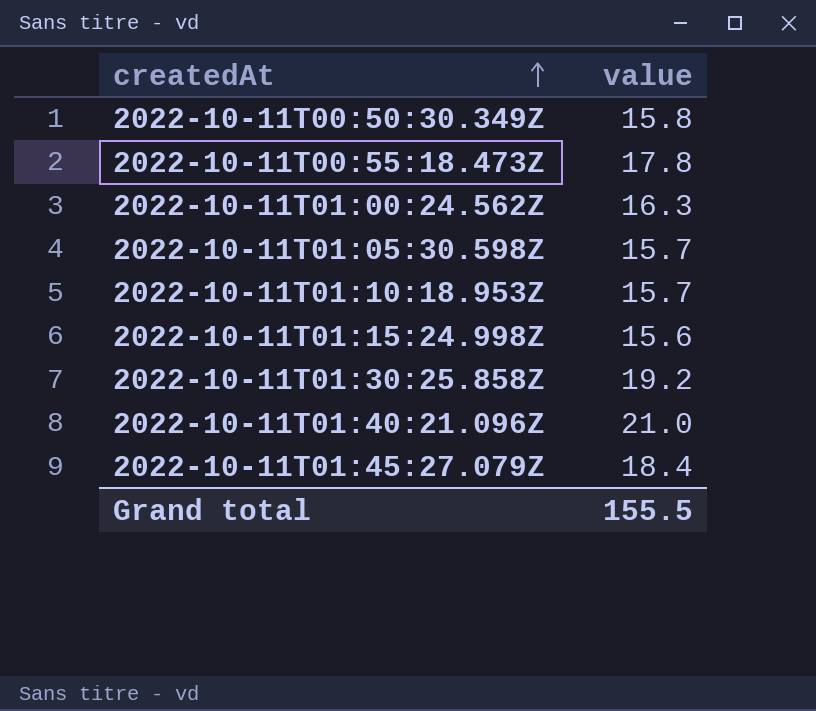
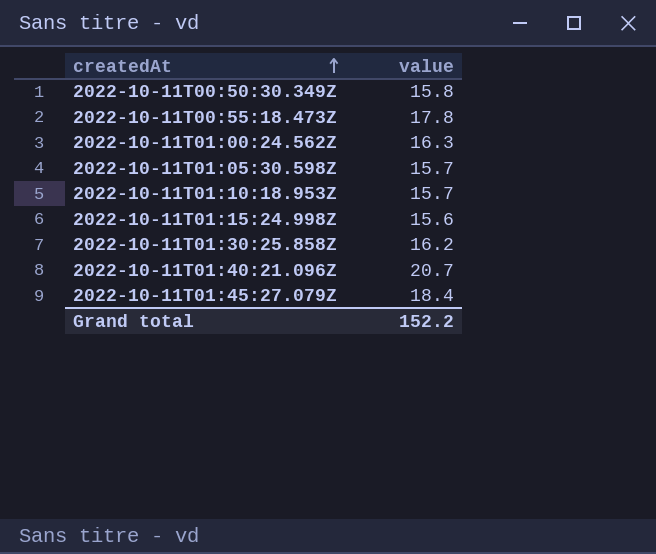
2022-10-11T01:30:25.858Z | value: 19.2 -> 16.2
2022-10-11T01:40:21.096Z | value: 21.0 -> 20.7
Grand total | value: 155.5 -> 152.2

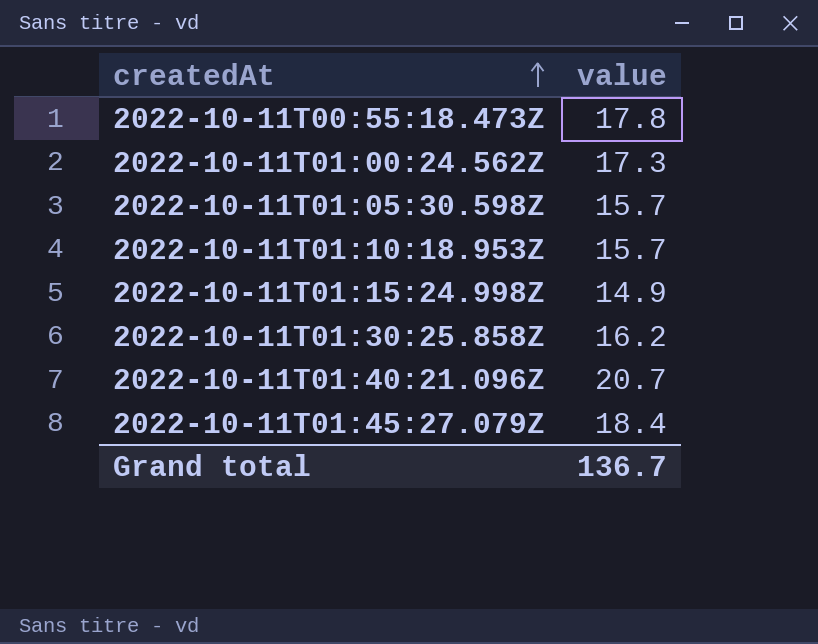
row 2022-10-11T00:50:30.349Z: 15.8 -> none
2022-10-11T01:00:24.562Z | value: 16.3 -> 17.3
2022-10-11T01:15:24.998Z | value: 15.6 -> 14.9
Grand total | value: 152.2 -> 136.7

